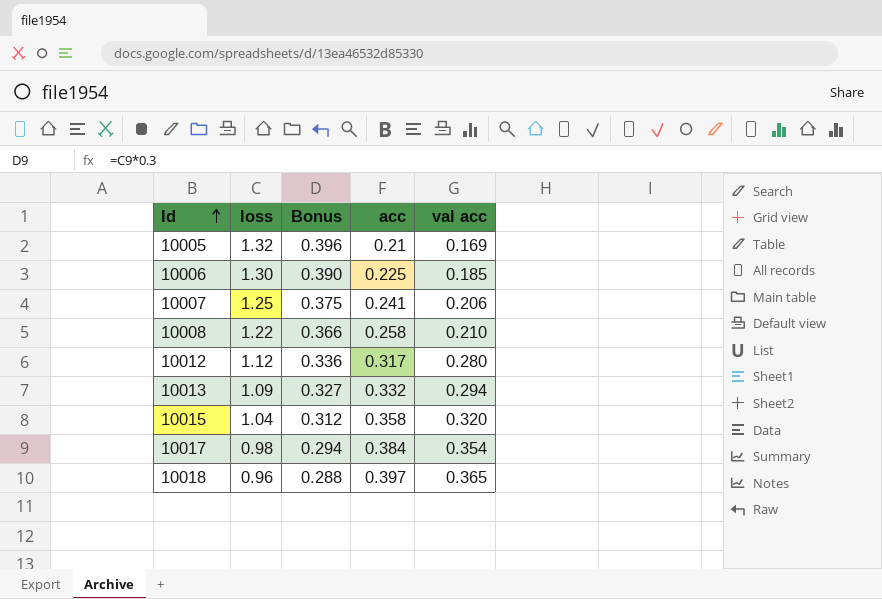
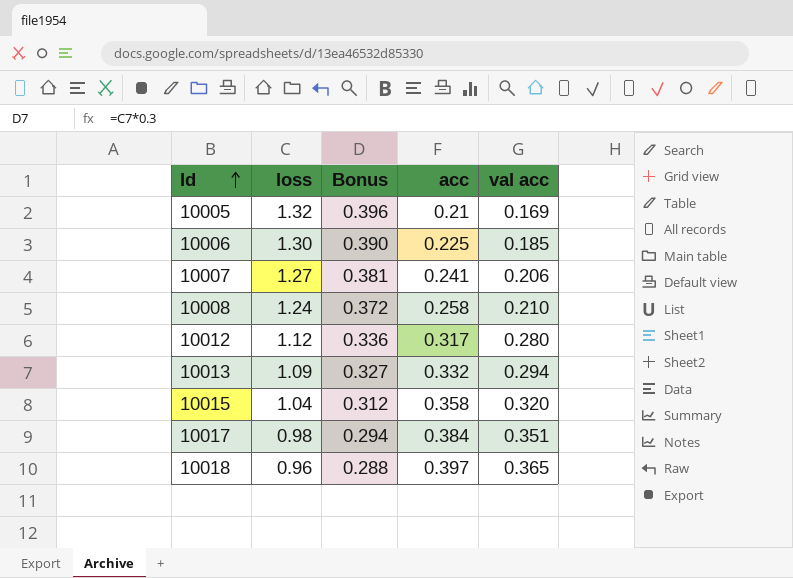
10007 | loss: 1.25 -> 1.27
10007 | Bonus: 0.375 -> 0.381
10008 | loss: 1.22 -> 1.24
10008 | Bonus: 0.366 -> 0.372
10017 | val acc: 0.354 -> 0.351

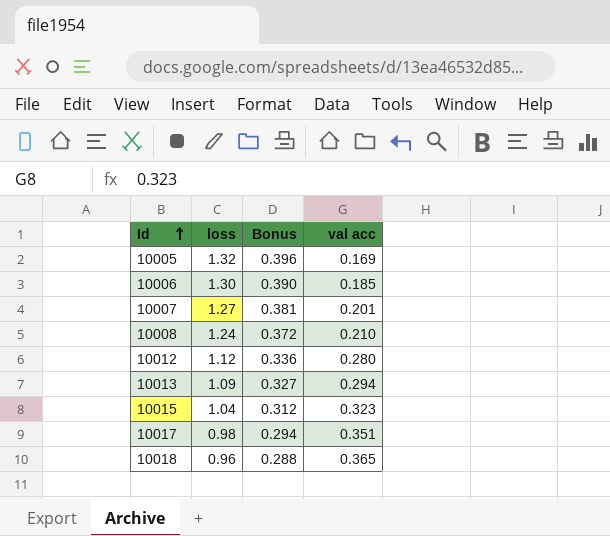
column acc | position: 4 -> none
10007 | val acc: 0.206 -> 0.201
10015 | val acc: 0.320 -> 0.323

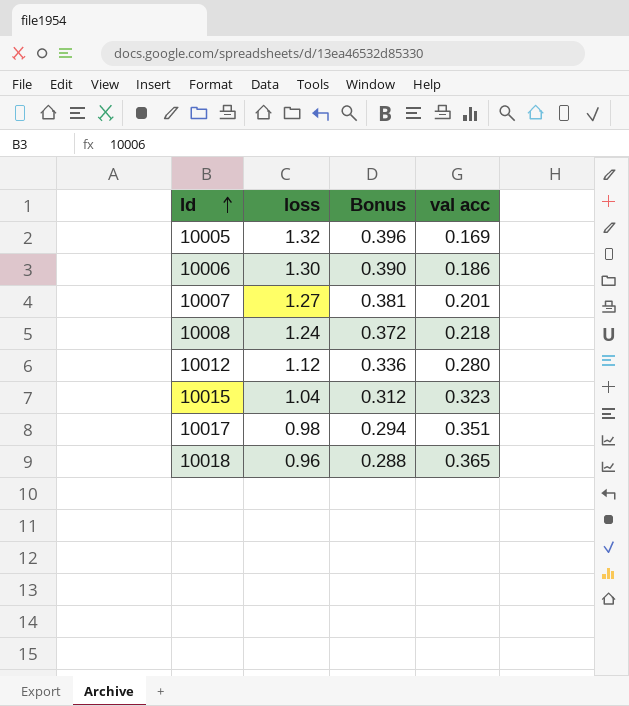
row 10013: 1.09 | 0.327 | 0.294 -> none
10006 | val acc: 0.185 -> 0.186
10008 | val acc: 0.210 -> 0.218

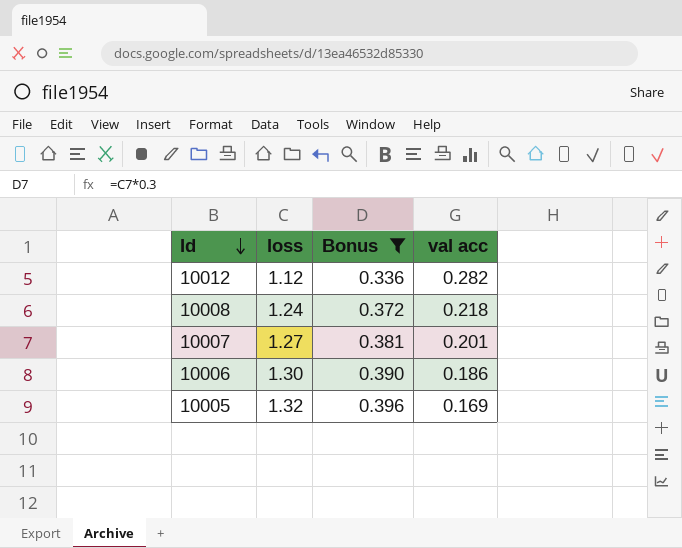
filter: none -> Bonus >= 0.336
row order: Id ascending -> Id descending
10012 | val acc: 0.280 -> 0.282

